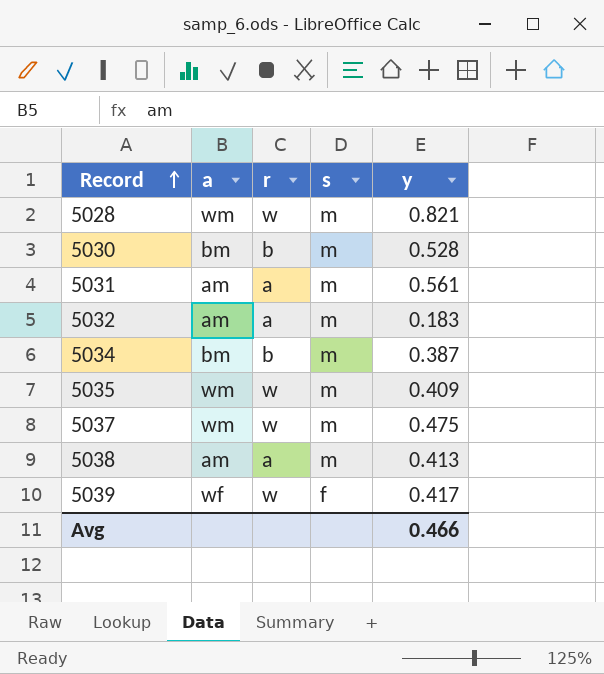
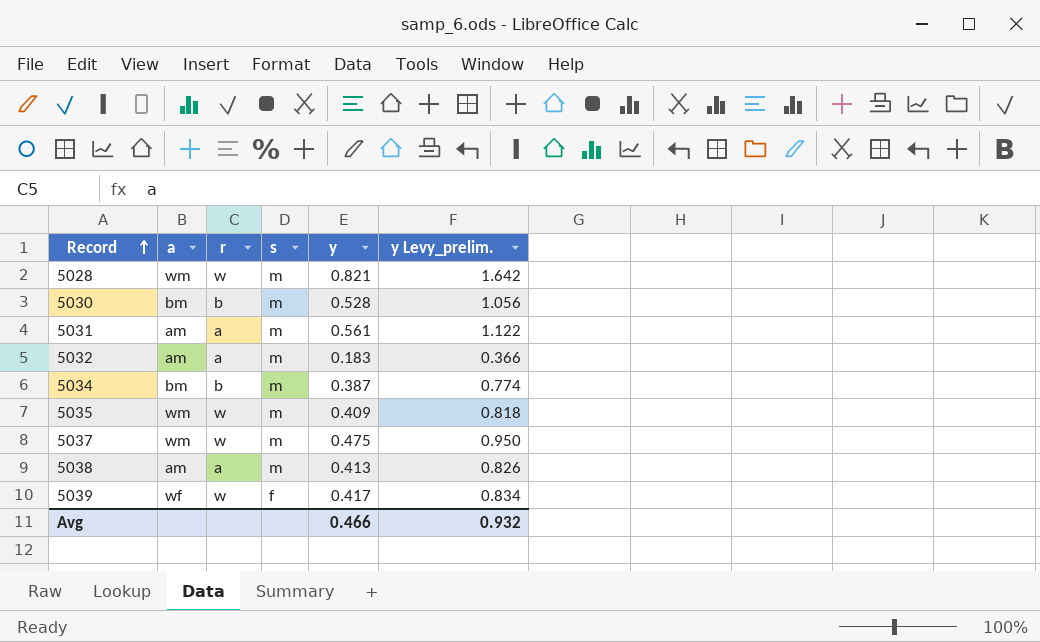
column y Levy_prelim. | formula: none -> [y] * 2

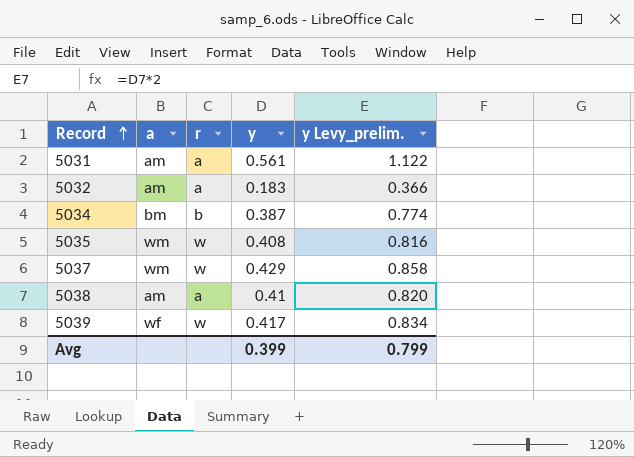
column s | position: 4 -> none
row 5028: wm | w | m | 0.821 | 1.642 -> none
row 5030: bm | b | m | 0.528 | 1.056 -> none
5035 | y: 0.409 -> 0.408
5035 | y Levy_prelim.: 0.818 -> 0.816
5037 | y: 0.475 -> 0.429
5037 | y Levy_prelim.: 0.950 -> 0.858
5038 | y: 0.413 -> 0.41
5038 | y Levy_prelim.: 0.826 -> 0.820
Avg | y: 0.466 -> 0.399
Avg | y Levy_prelim.: 0.932 -> 0.799

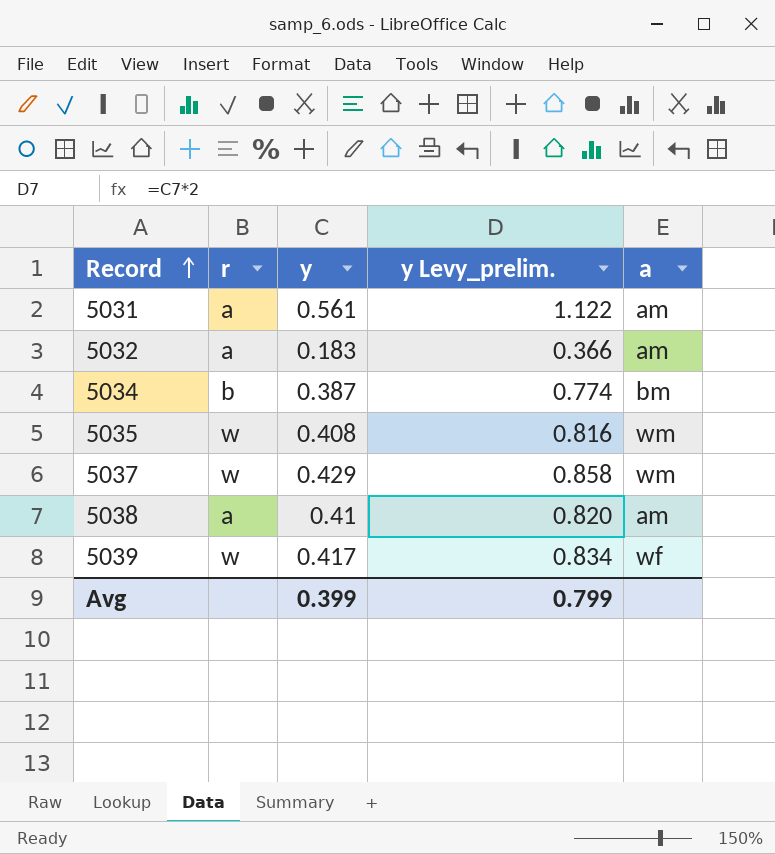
column a | position: 2 -> 5

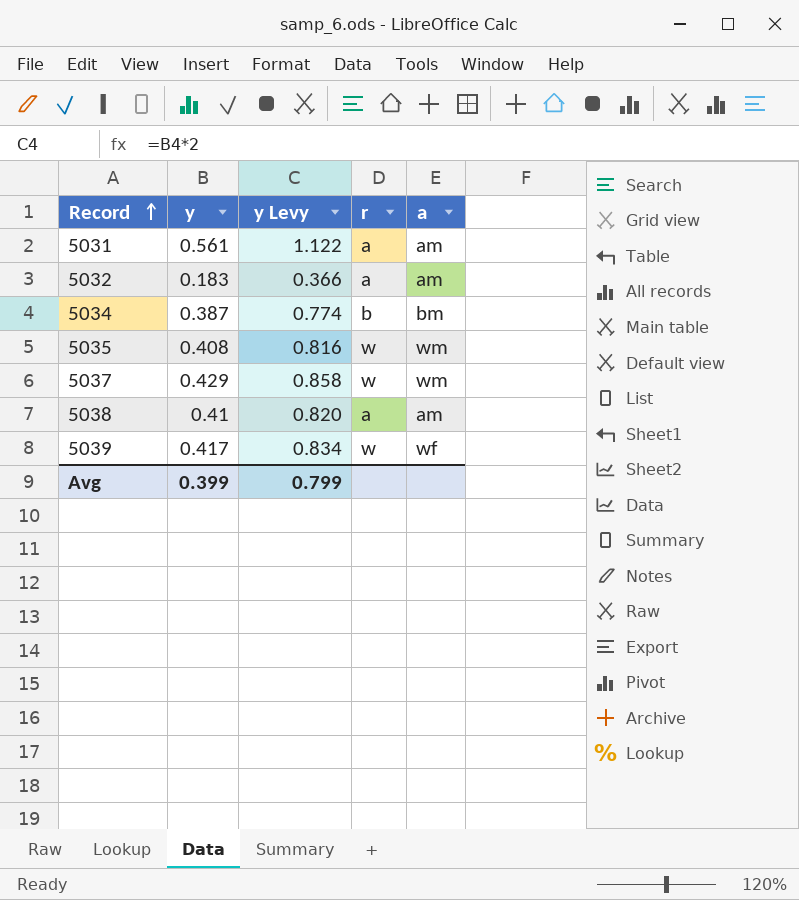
column name: y Levy_prelim. -> y Levy
column r | position: 2 -> 4

